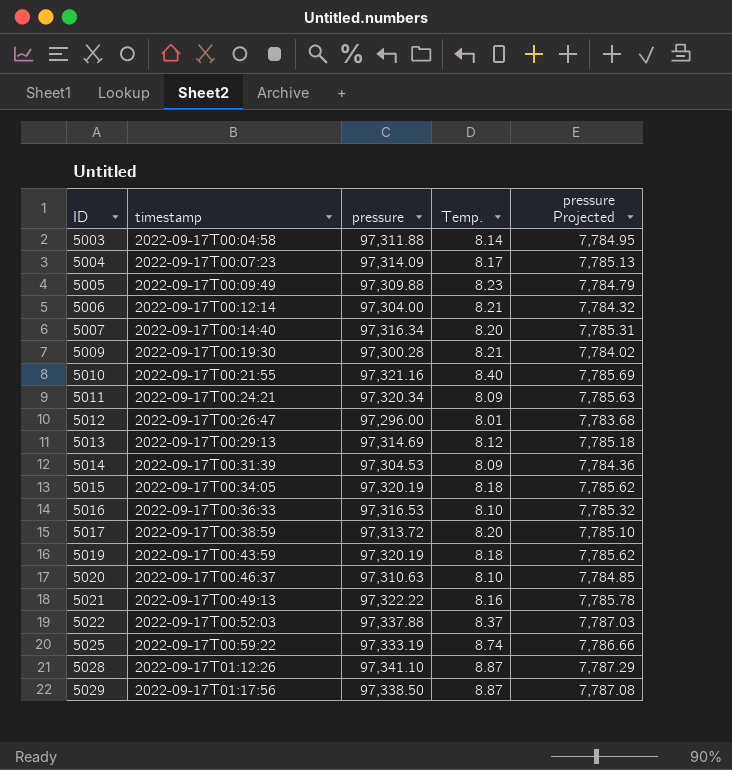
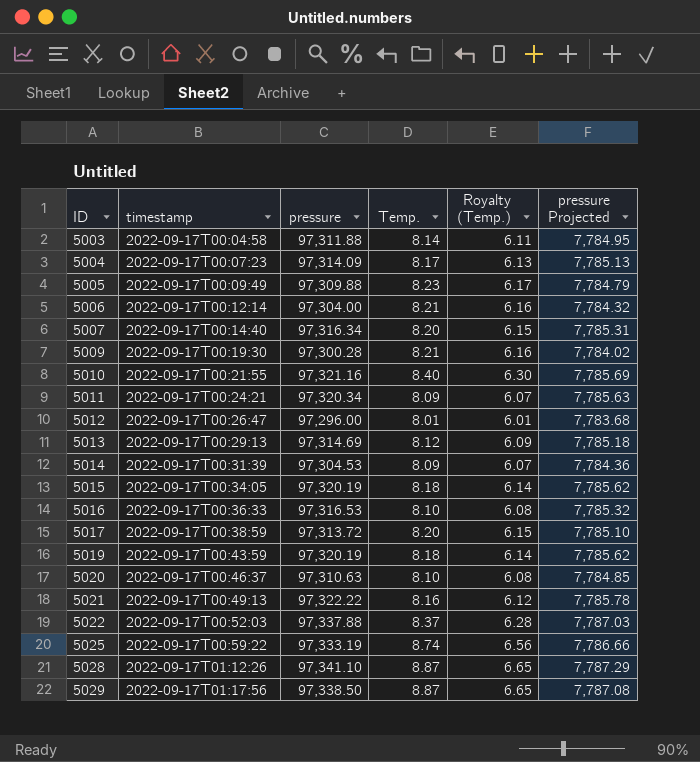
column Royalty (Temp.) | formula: none -> [Temp.] * 0.75

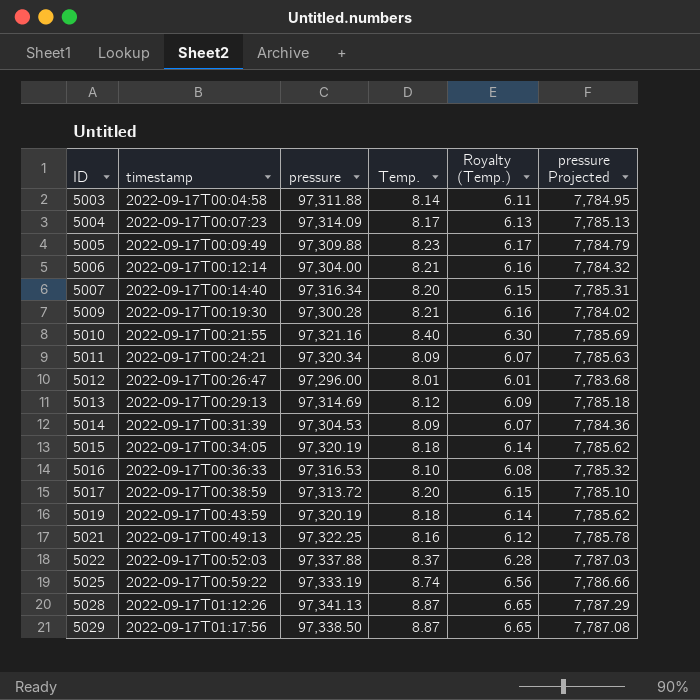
row 5020: 2022-09-17T00:46:37 | 97,310.63 | 8.10 | 6.08 | 7,784.85 -> none
5021 | pressure: 97,322.22 -> 97,322.25
5028 | pressure: 97,341.10 -> 97,341.13

